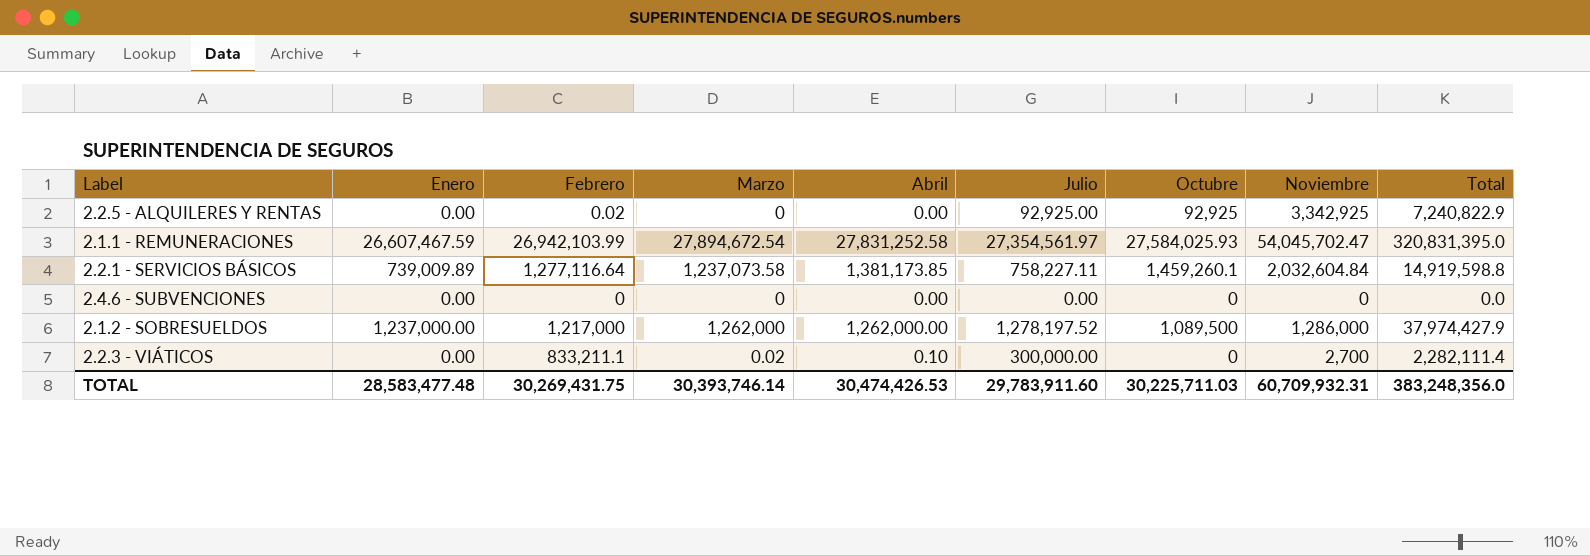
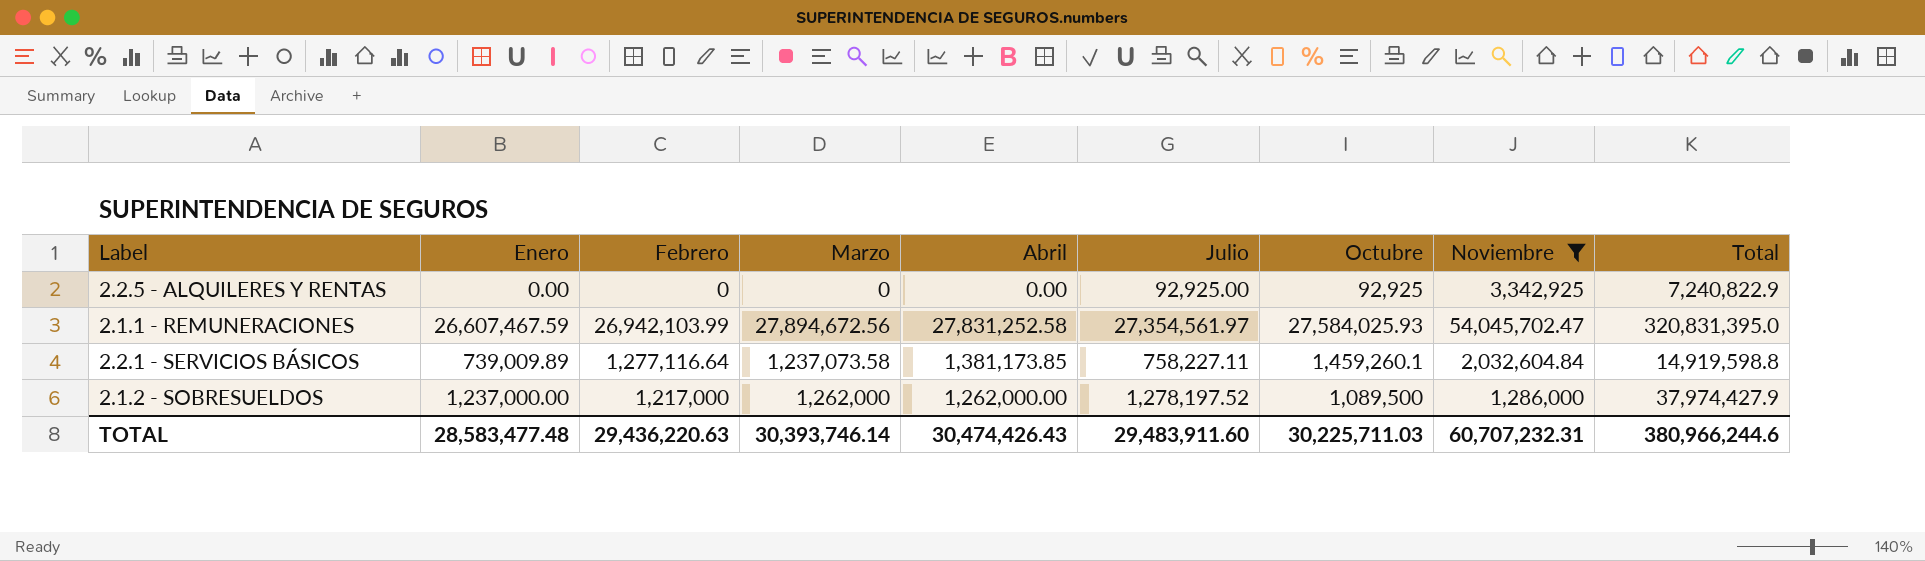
filter: none -> Noviembre >= 1,286,000
2.2.5 - ALQUILERES Y RENTAS | Febrero: 0.02 -> 0
2.1.1 - REMUNERACIONES | Marzo: 27,894,672.54 -> 27,894,672.56
TOTAL | Febrero: 30,269,431.75 -> 29,436,220.63
TOTAL | Abril: 30,474,426.53 -> 30,474,426.43
TOTAL | Julio: 29,783,911.60 -> 29,483,911.60
TOTAL | Noviembre: 60,709,932.31 -> 60,707,232.31
TOTAL | Total: 383,248,356.0 -> 380,966,244.6

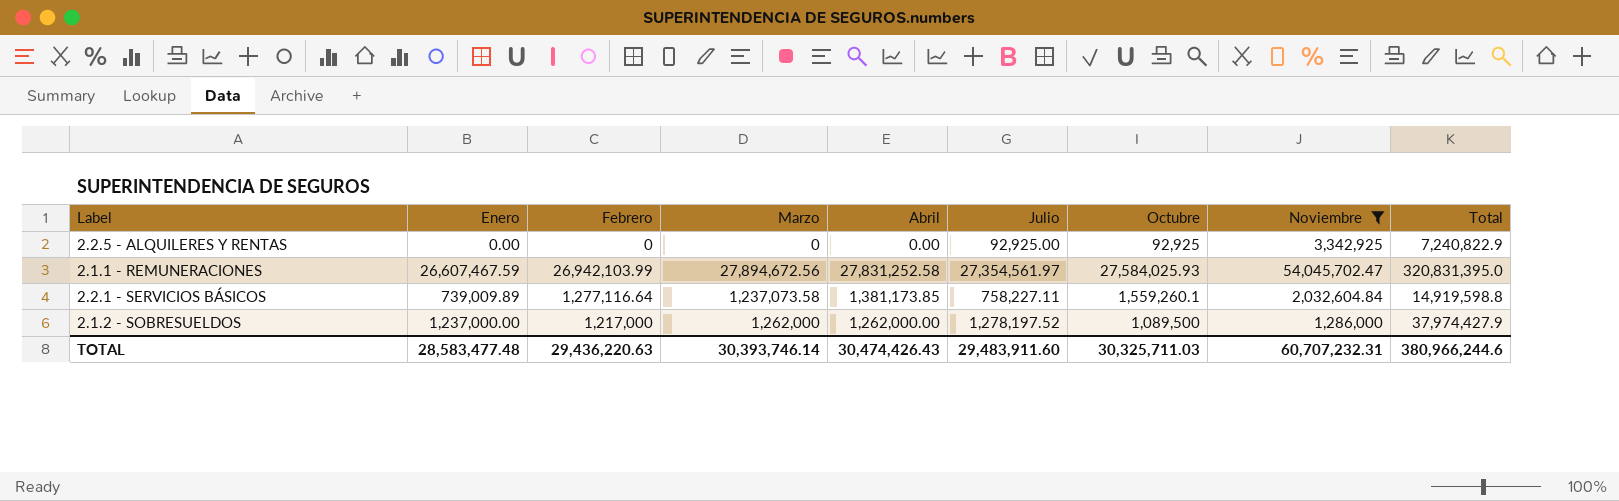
2.2.1 - SERVICIOS BÁSICOS | Octubre: 1,459,260.1 -> 1,559,260.1
TOTAL | Octubre: 30,225,711.03 -> 30,325,711.03

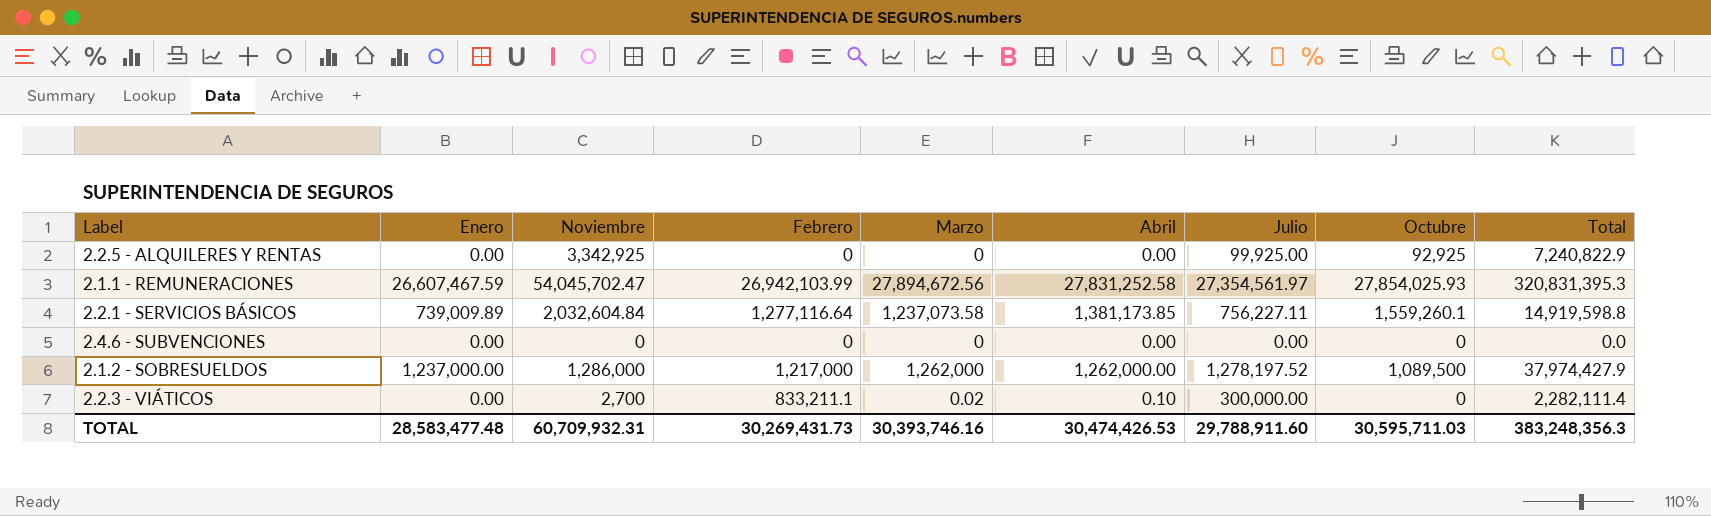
filter: Noviembre >= 1,286,000 -> none
column Noviembre | position: 8 -> 3
2.2.5 - ALQUILERES Y RENTAS | Julio: 92,925.00 -> 99,925.00
2.1.1 - REMUNERACIONES | Octubre: 27,584,025.93 -> 27,854,025.93
2.1.1 - REMUNERACIONES | Total: 320,831,395.0 -> 320,831,395.3
2.2.1 - SERVICIOS BÁSICOS | Julio: 758,227.11 -> 756,227.11
TOTAL | Noviembre: 60,707,232.31 -> 60,709,932.31
TOTAL | Febrero: 29,436,220.63 -> 30,269,431.73
TOTAL | Marzo: 30,393,746.14 -> 30,393,746.16
TOTAL | Abril: 30,474,426.43 -> 30,474,426.53
TOTAL | Julio: 29,483,911.60 -> 29,788,911.60
TOTAL | Octubre: 30,325,711.03 -> 30,595,711.03
TOTAL | Total: 380,966,244.6 -> 383,248,356.3

